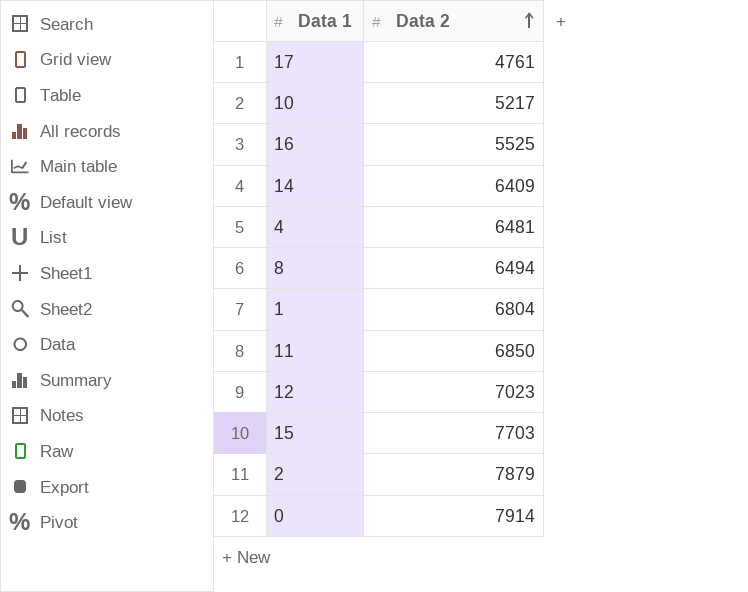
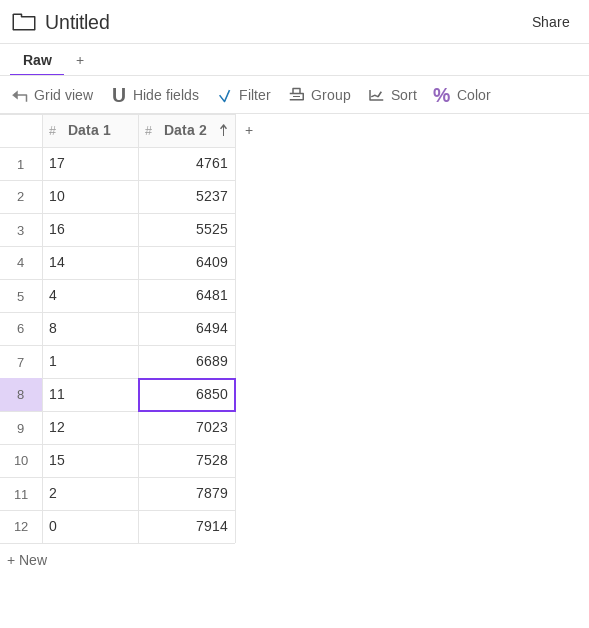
10 | Data 2: 5217 -> 5237
1 | Data 2: 6804 -> 6689
15 | Data 2: 7703 -> 7528

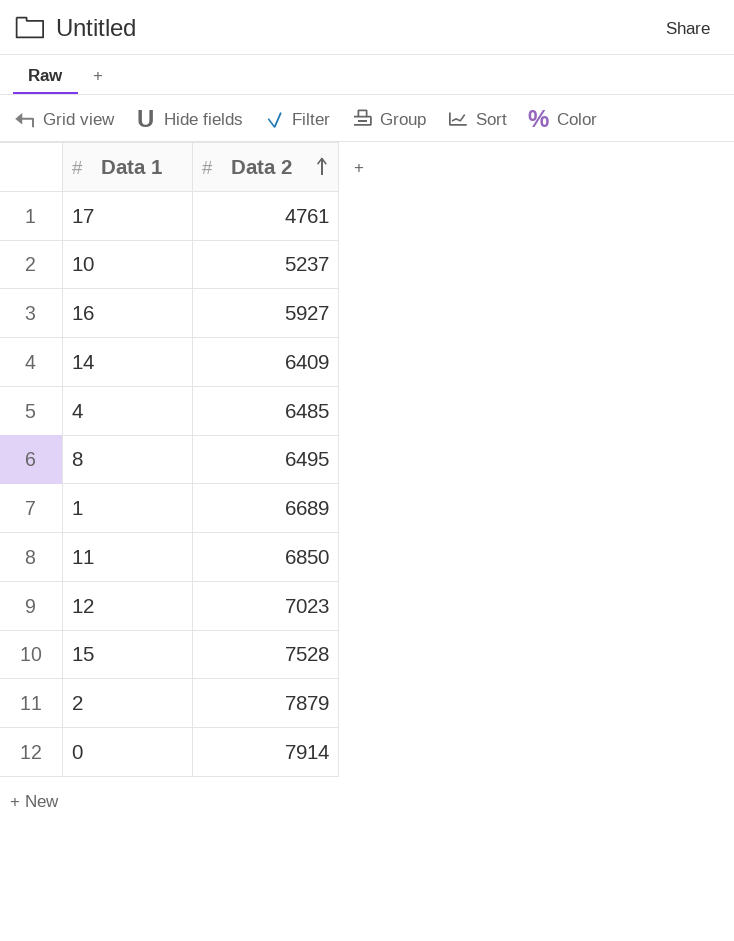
16 | Data 2: 5525 -> 5927
4 | Data 2: 6481 -> 6485
8 | Data 2: 6494 -> 6495

